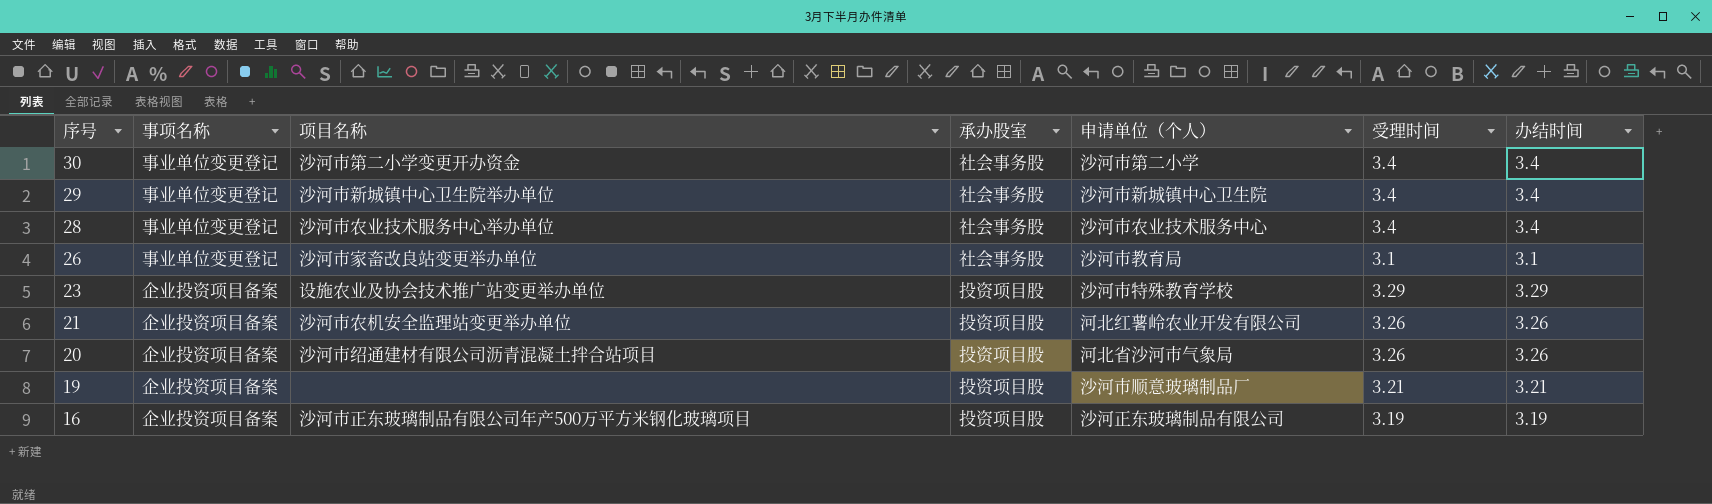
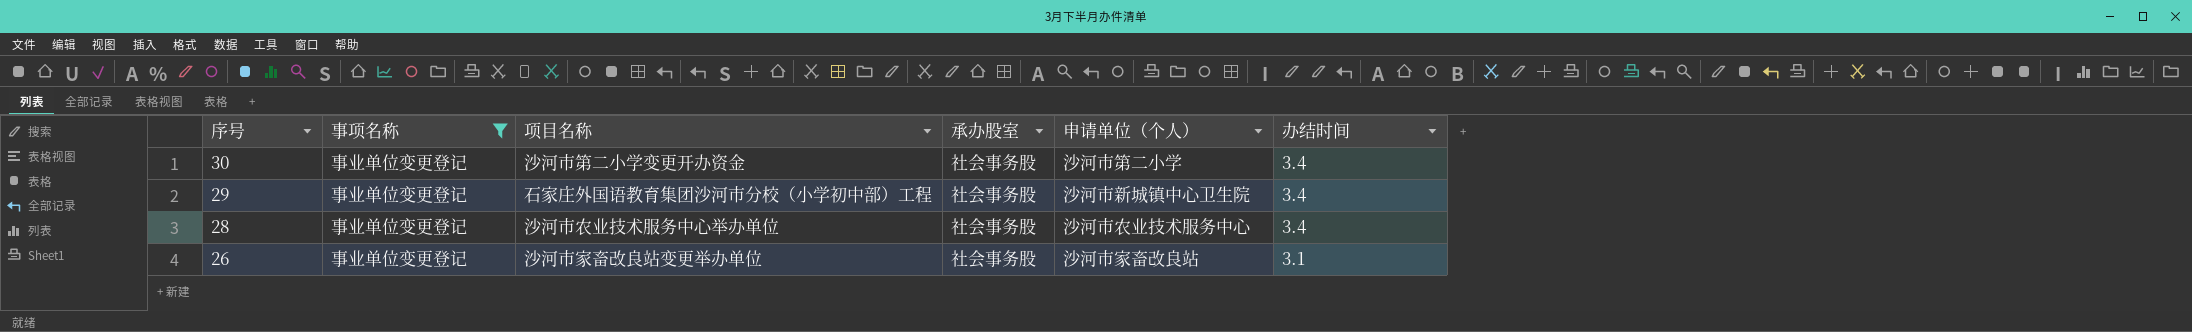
filter: none -> 事项名称 = 事业单位变更登记
column 受理时间 | position: 6 -> none
29 | 项目名称: 沙河市新城镇中心卫生院举办单位 -> 石家庄外国语教育集团沙河市分校（小学初中部）工程
26 | 申请单位（个人）: 沙河市教育局 -> 沙河市家畜改良站

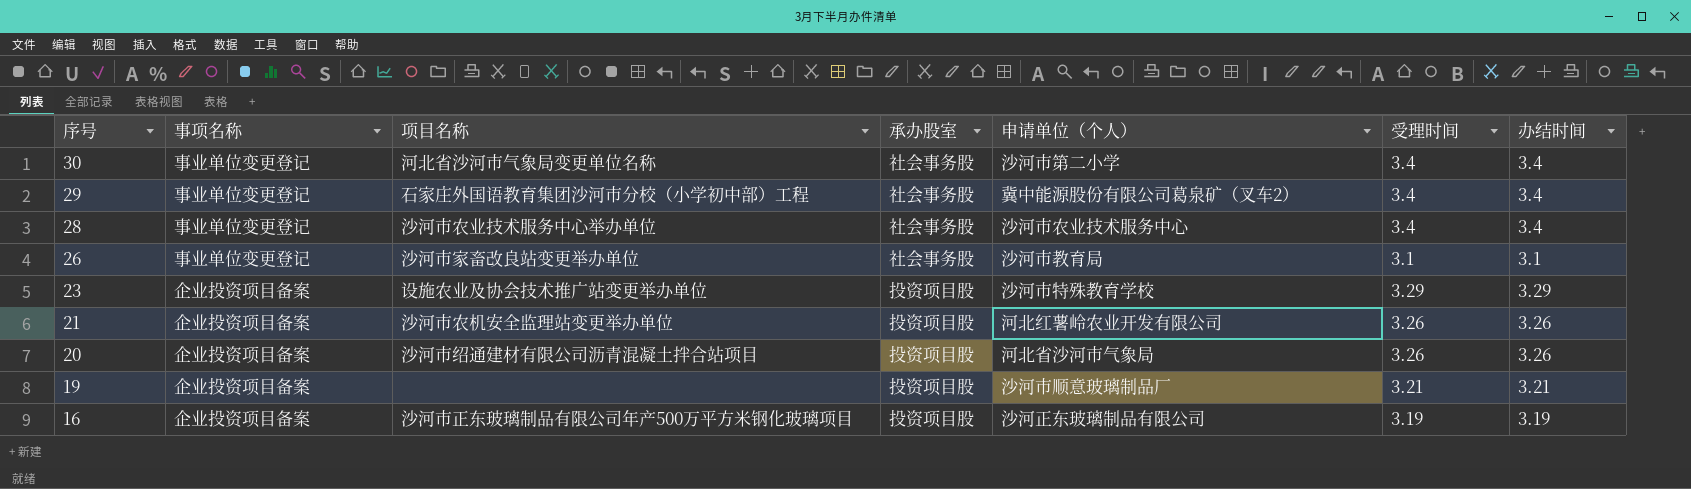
filter: 事项名称 = 事业单位变更登记 -> none
column 受理时间 | position: none -> 6
30 | 项目名称: 沙河市第二小学变更开办资金 -> 河北省沙河市气象局变更单位名称
29 | 申请单位（个人）: 沙河市新城镇中心卫生院 -> 冀中能源股份有限公司葛泉矿（叉车2）
26 | 申请单位（个人）: 沙河市家畜改良站 -> 沙河市教育局

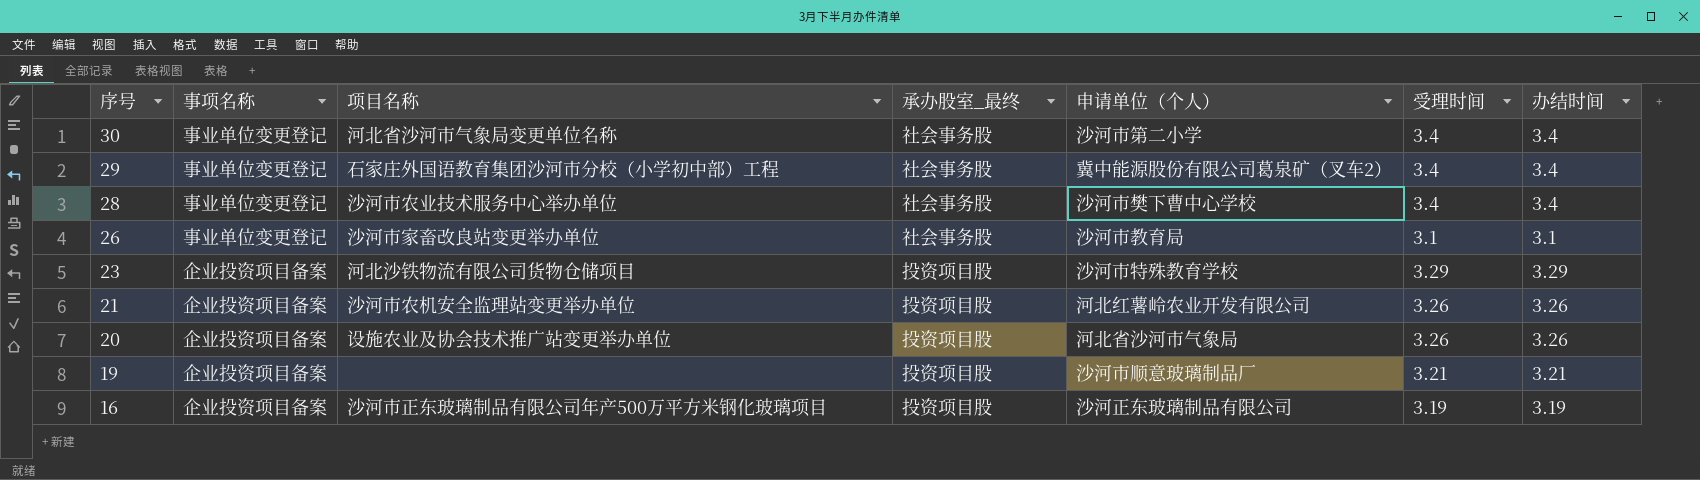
column name: 承办股室 -> 承办股室_最终
28 | 申请单位（个人）: 沙河市农业技术服务中心 -> 沙河市樊下曹中心学校
23 | 项目名称: 设施农业及协会技术推广站变更举办单位 -> 河北沙铁物流有限公司货物仓储项目
20 | 项目名称: 沙河市绍通建材有限公司沥青混凝土拌合站项目 -> 设施农业及协会技术推广站变更举办单位

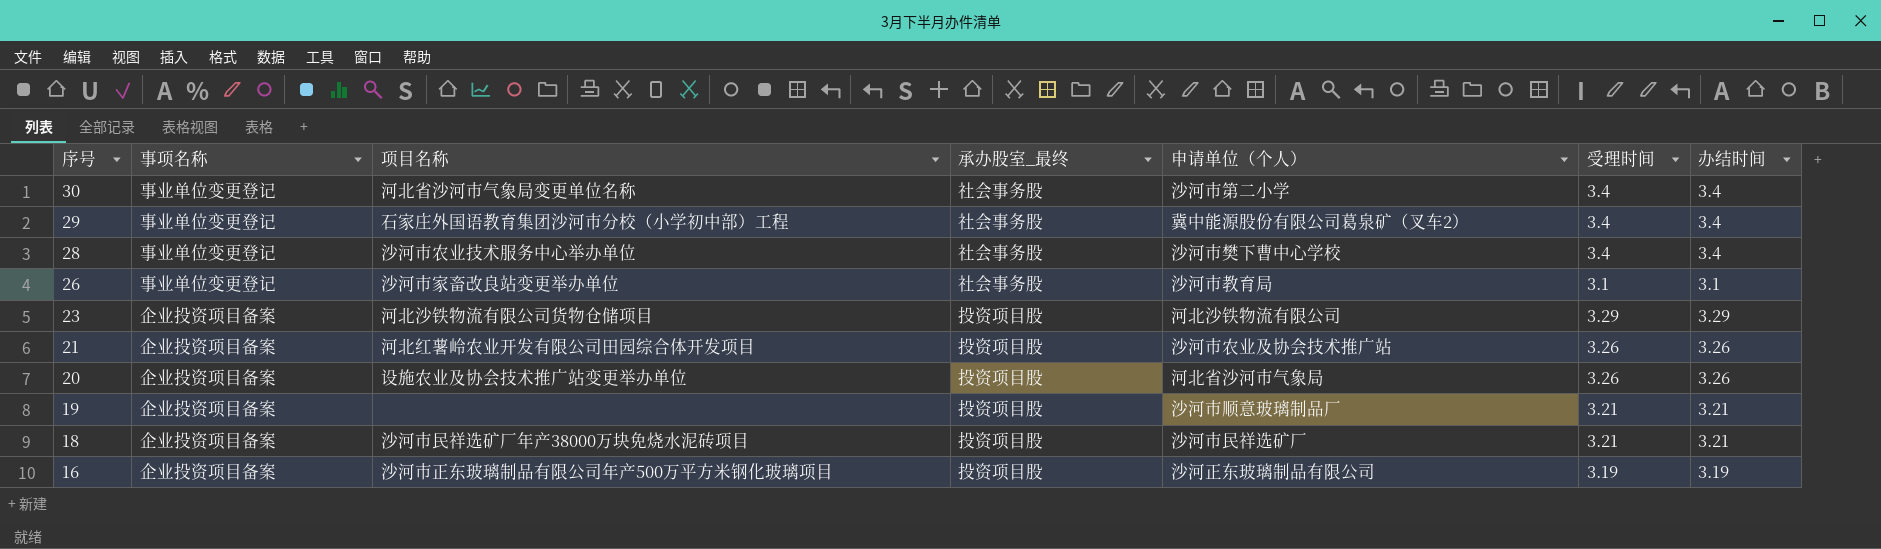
23 | 申请单位（个人）: 沙河市特殊教育学校 -> 河北沙铁物流有限公司
21 | 项目名称: 沙河市农机安全监理站变更举办单位 -> 河北红薯岭农业开发有限公司田园综合体开发项目
21 | 申请单位（个人）: 河北红薯岭农业开发有限公司 -> 沙河市农业及协会技术推广站
row 18: none -> 企业投资项目备案 | 沙河市民祥选矿厂年产38000万块免烧水泥砖项目 | 投资项目股 | 沙河市民祥选矿厂 | 3.21 | 3.21

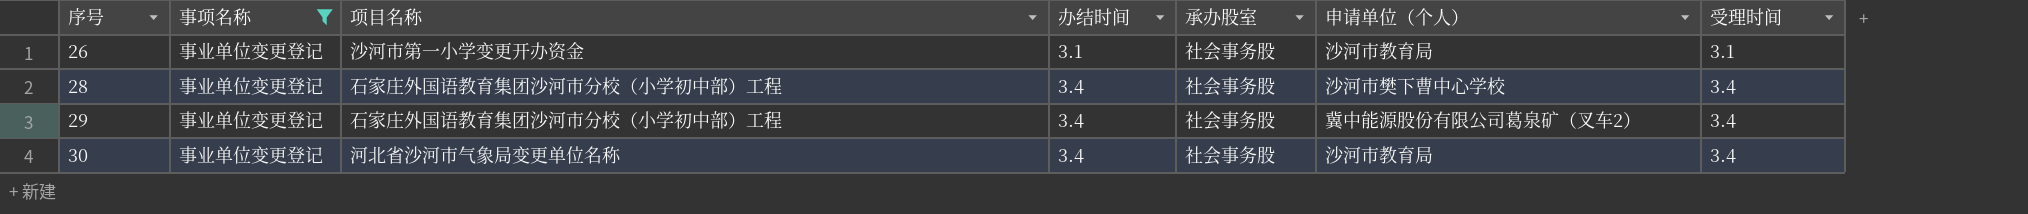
filter: none -> 事项名称 = 事业单位变更登记
row order: 序号 descending -> 序号 ascending
column 办结时间 | position: 7 -> 4
column name: 承办股室_最终 -> 承办股室
26 | 项目名称: 沙河市家畜改良站变更举办单位 -> 沙河市第一小学变更开办资金
28 | 项目名称: 沙河市农业技术服务中心举办单位 -> 石家庄外国语教育集团沙河市分校（小学初中部）工程
30 | 申请单位（个人）: 沙河市第二小学 -> 沙河市教育局

